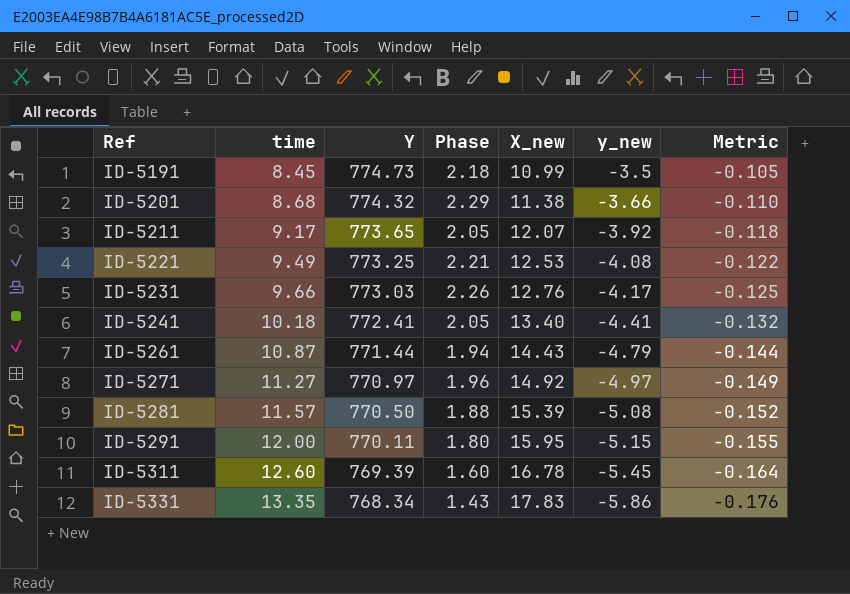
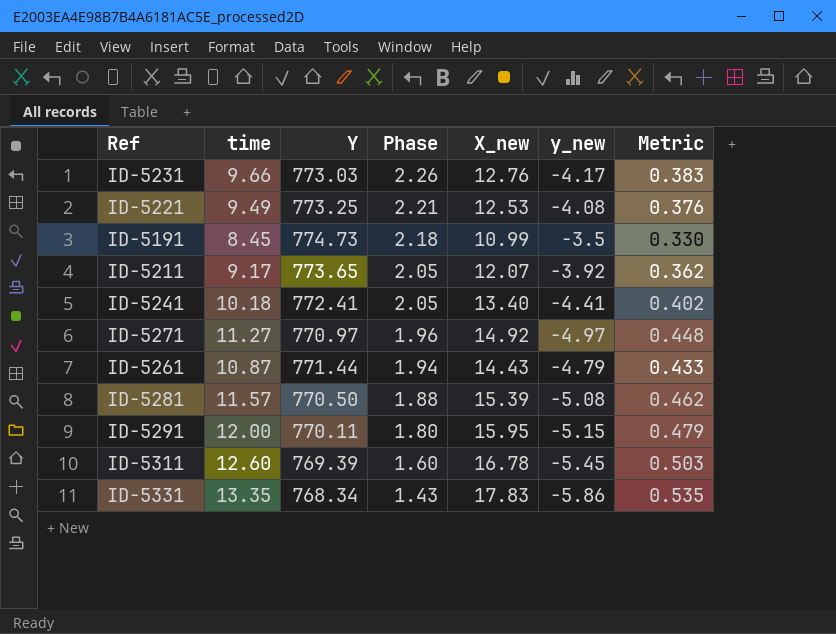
row order: Ref ascending -> Phase descending
column Metric | formula: [y_new] * 0.03 -> [X_new] * 0.03
row ID-5201: 8.68 | 774.32 | 2.29 | 11.38 | -3.66 | -0.110 -> none

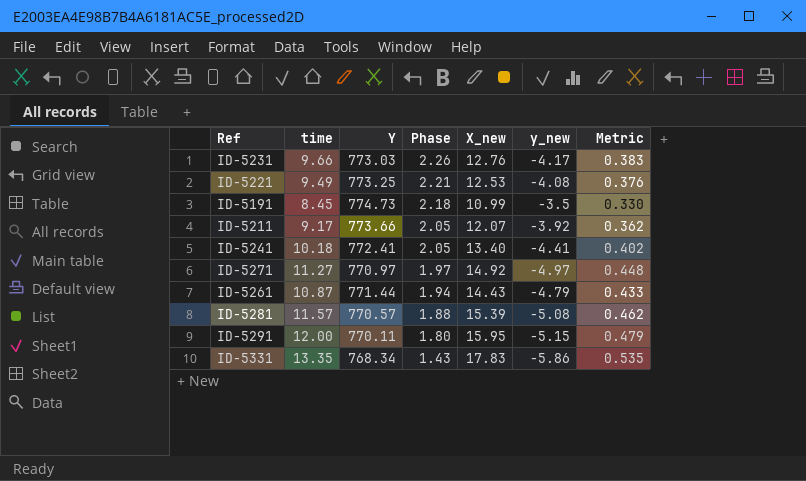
row ID-5311: 12.60 | 769.39 | 1.60 | 16.78 | -5.45 | 0.503 -> none
ID-5211 | Y: 773.65 -> 773.66
ID-5271 | Phase: 1.96 -> 1.97
ID-5281 | Y: 770.50 -> 770.57

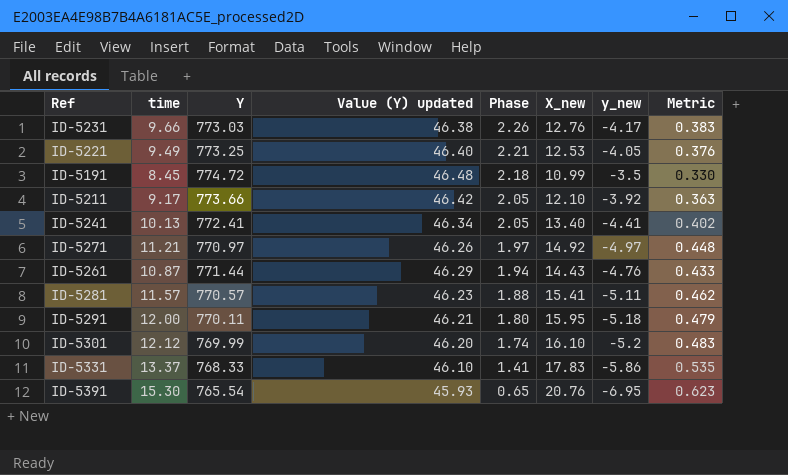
column Value (Y) updated | formula: none -> [Y] * 0.06
ID-5221 | y_new: -4.08 -> -4.05
ID-5191 | Y: 774.73 -> 774.72
ID-5211 | X_new: 12.07 -> 12.10
ID-5211 | Metric: 0.362 -> 0.363
ID-5241 | time: 10.18 -> 10.13
ID-5271 | time: 11.27 -> 11.21
ID-5261 | y_new: -4.79 -> -4.76
ID-5281 | X_new: 15.39 -> 15.41
ID-5281 | y_new: -5.08 -> -5.11
ID-5291 | y_new: -5.15 -> -5.18
row ID-5301: none -> 12.12 | 769.99 | 46.20 | 1.74 | 16.10 | -5.2 | 0.483
ID-5331 | time: 13.35 -> 13.37
ID-5331 | Y: 768.34 -> 768.33
ID-5331 | Phase: 1.43 -> 1.41
row ID-5391: none -> 15.30 | 765.54 | 45.93 | 0.65 | 20.76 | -6.95 | 0.623

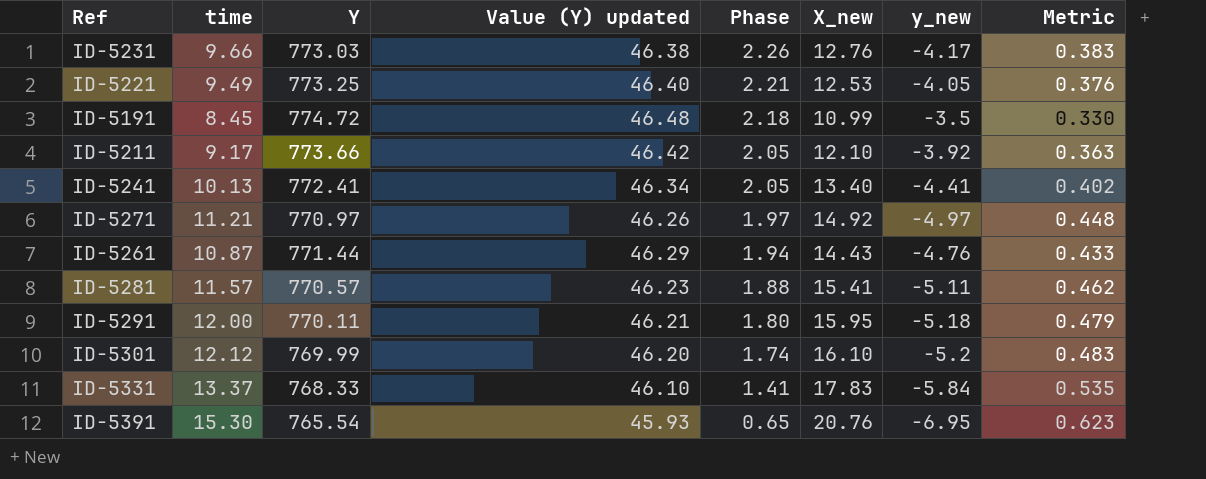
ID-5331 | y_new: -5.86 -> -5.84

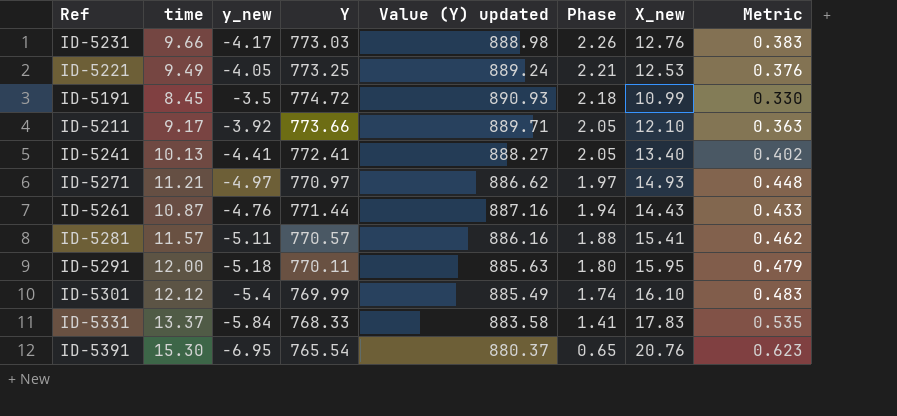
column y_new | position: 7 -> 3
column Value (Y) updated | formula: [Y] * 0.06 -> [Y] * 1.15
ID-5271 | X_new: 14.92 -> 14.93
ID-5301 | y_new: -5.2 -> -5.4

